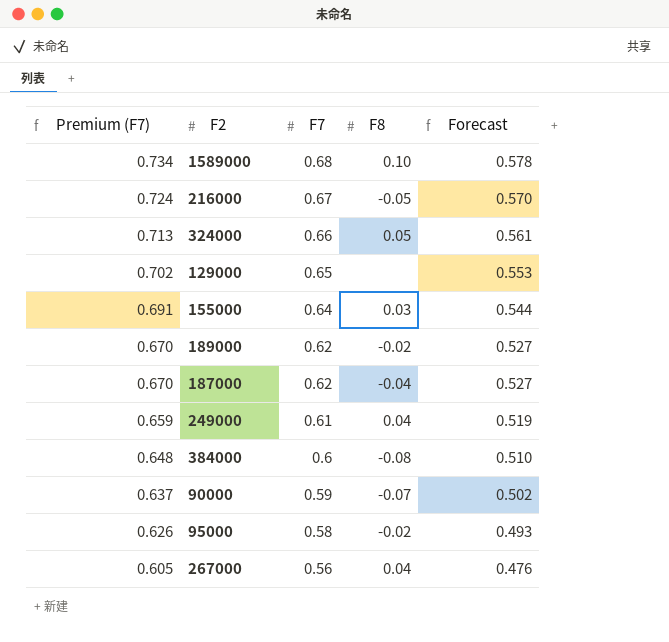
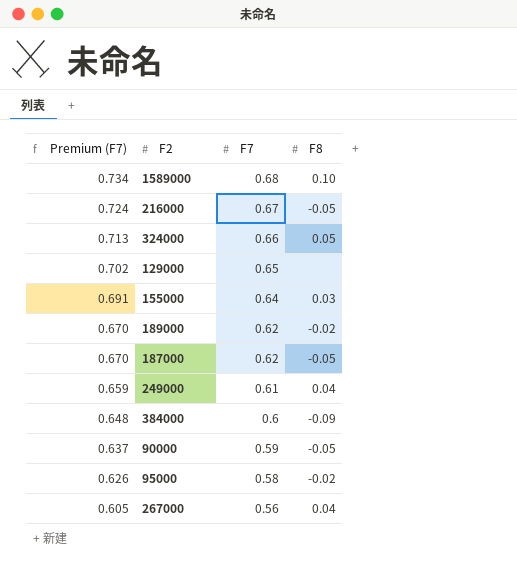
column Forecast | formula: [F7] * 0.85 -> none
187000 | F8: -0.04 -> -0.05
384000 | F8: -0.08 -> -0.09
90000 | F8: -0.07 -> -0.05

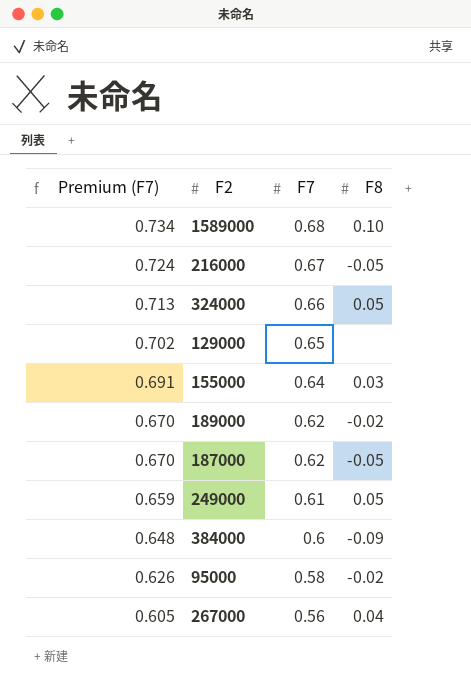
row 90000: 0.637 | 0.59 | -0.05 -> none
249000 | F8: 0.04 -> 0.05

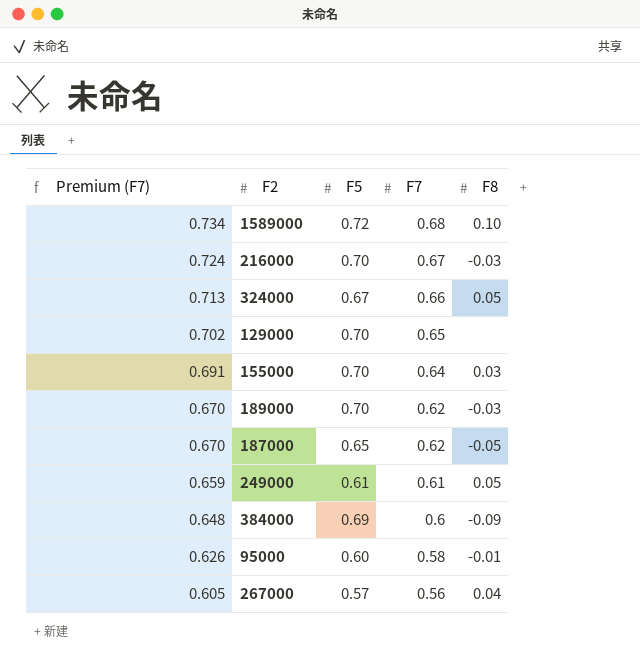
column F5 | position: none -> 3
216000 | F8: -0.05 -> -0.03
189000 | F8: -0.02 -> -0.03
95000 | F8: -0.02 -> -0.01

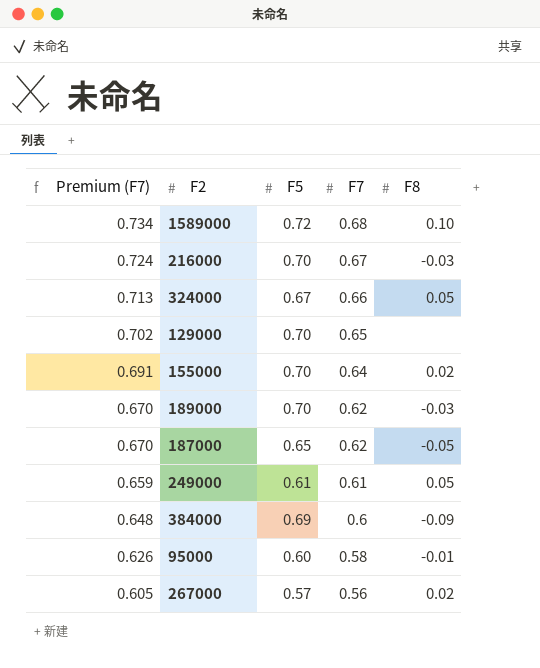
155000 | F8: 0.03 -> 0.02
267000 | F8: 0.04 -> 0.02

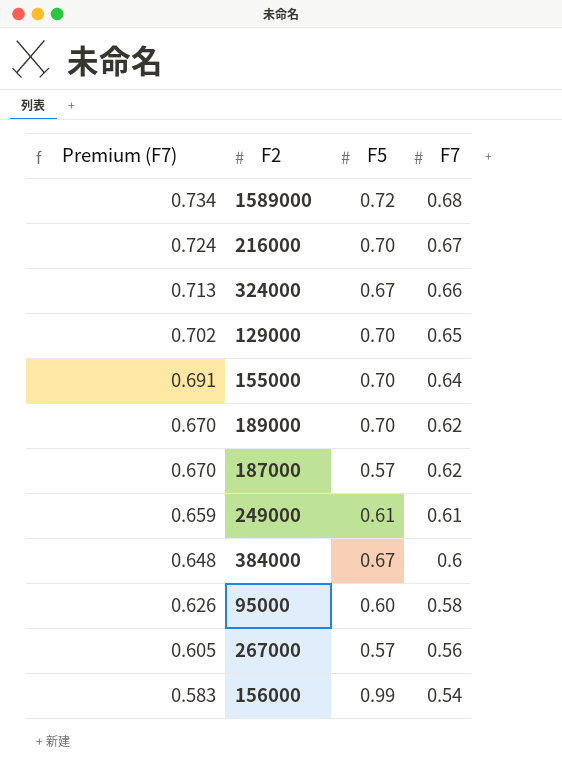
column F8 | position: 5 -> none
187000 | F5: 0.65 -> 0.57
384000 | F5: 0.69 -> 0.67
row 156000: none -> 0.583 | 0.99 | 0.54

